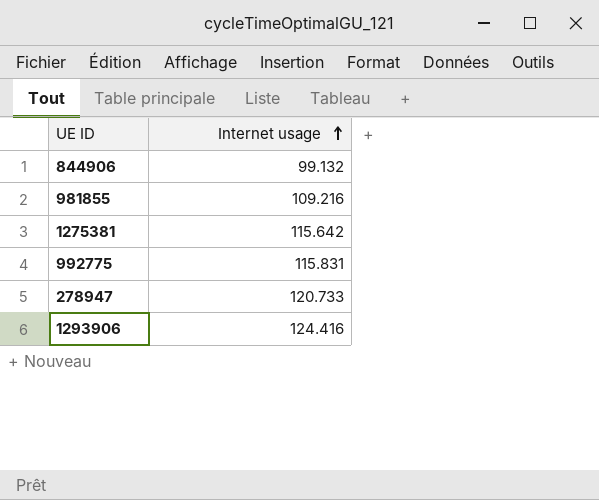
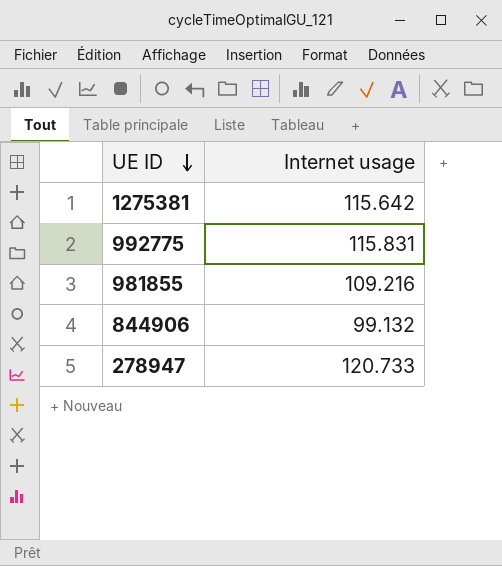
row order: Internet usage ascending -> UE ID descending
row 1293906: 124.416 -> none

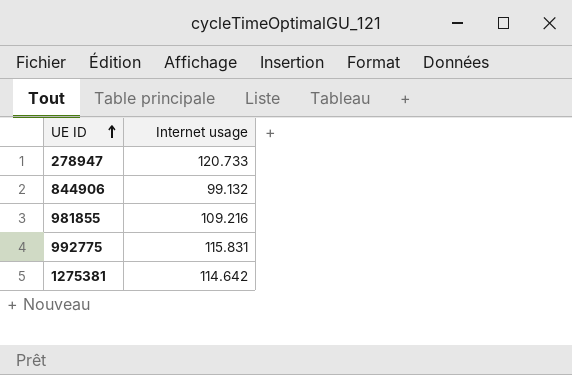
row order: UE ID descending -> UE ID ascending
1275381 | Internet usage: 115.642 -> 114.642

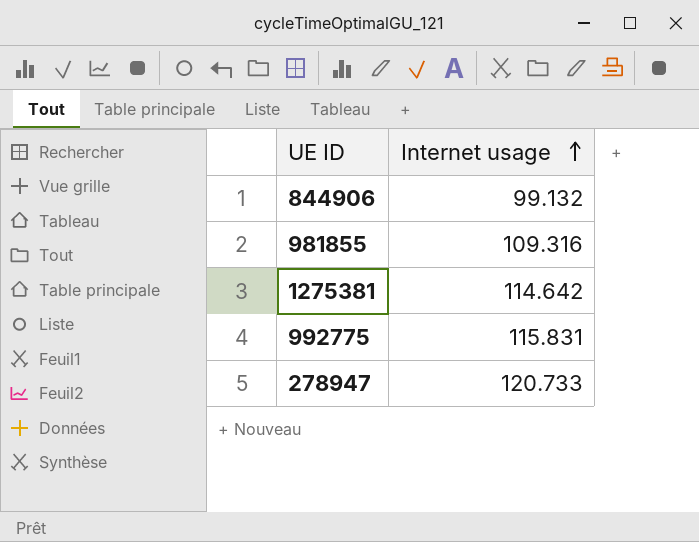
row order: UE ID ascending -> Internet usage ascending
981855 | Internet usage: 109.216 -> 109.316

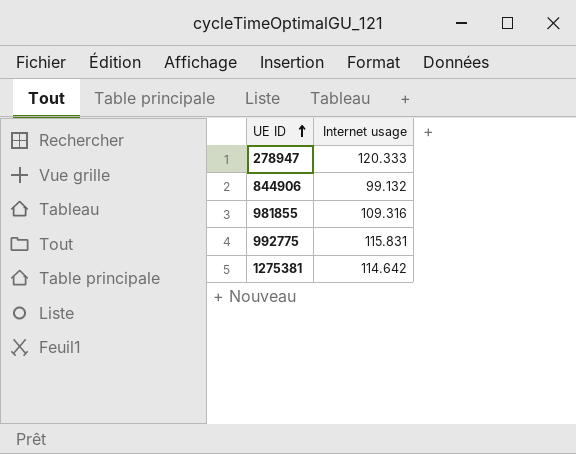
row order: Internet usage ascending -> UE ID ascending
278947 | Internet usage: 120.733 -> 120.333

